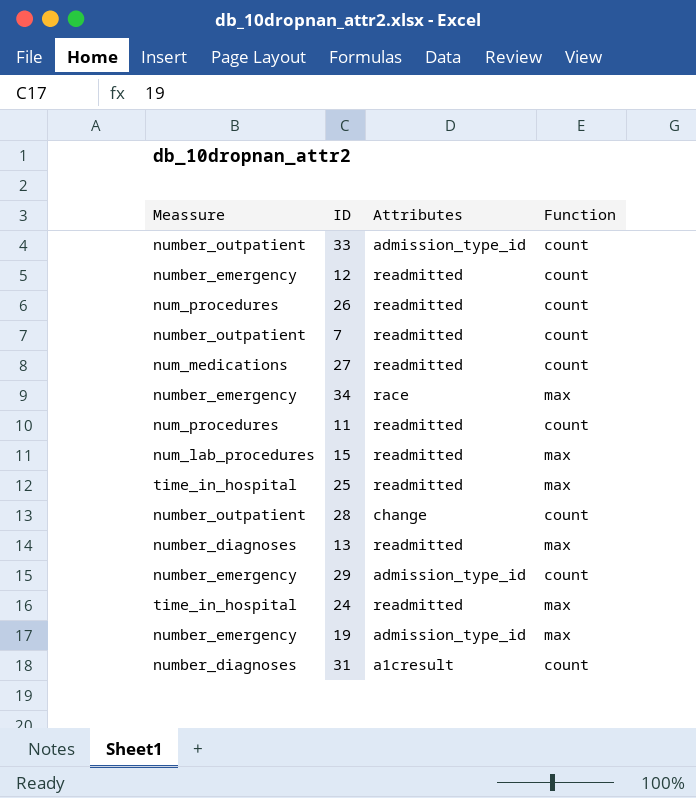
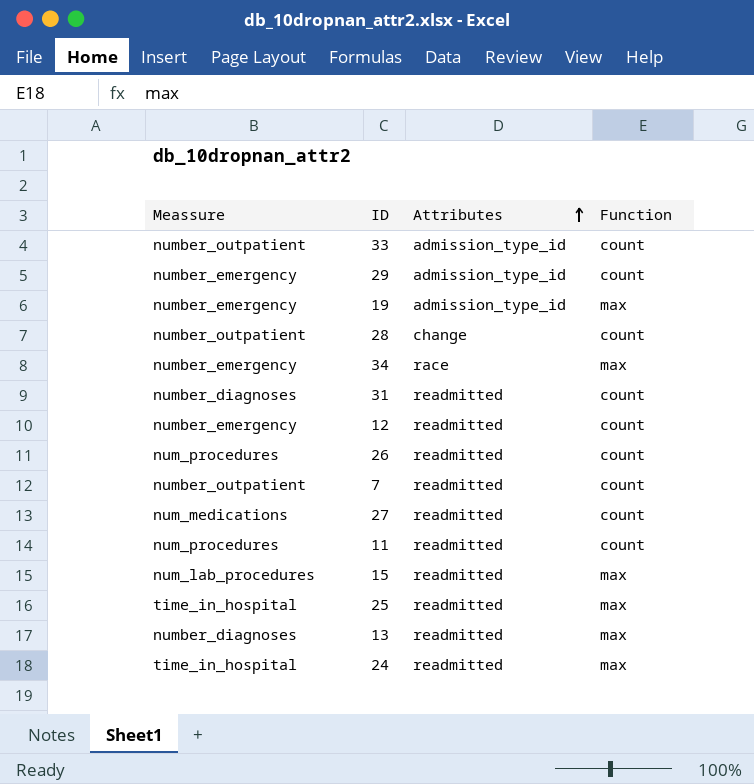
row order: none -> Attributes ascending
31 | Attributes: a1cresult -> readmitted

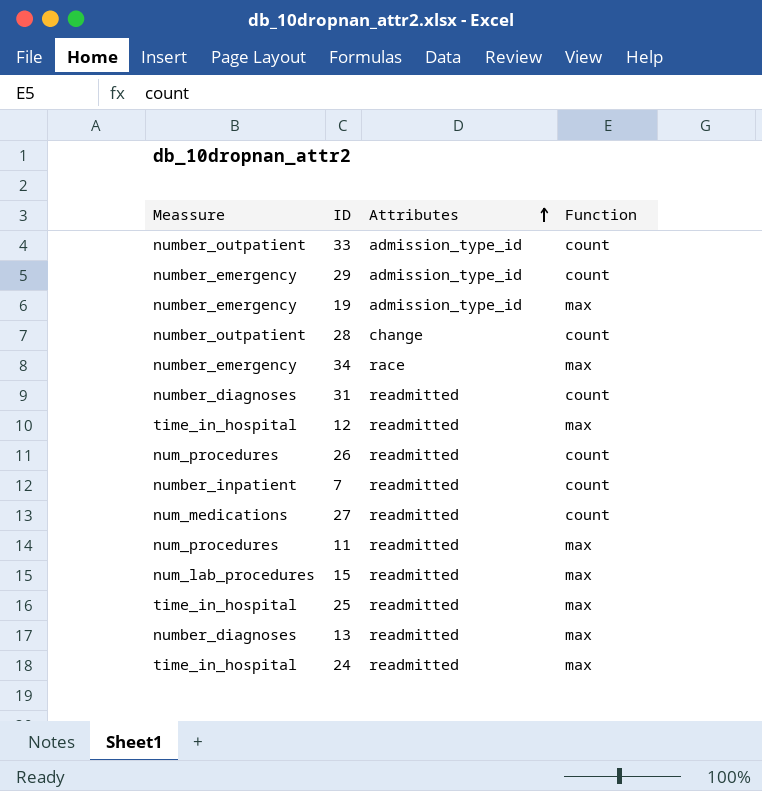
12 | Meassure: number_emergency -> time_in_hospital
12 | Function: count -> max
7 | Meassure: number_outpatient -> number_inpatient
11 | Function: count -> max

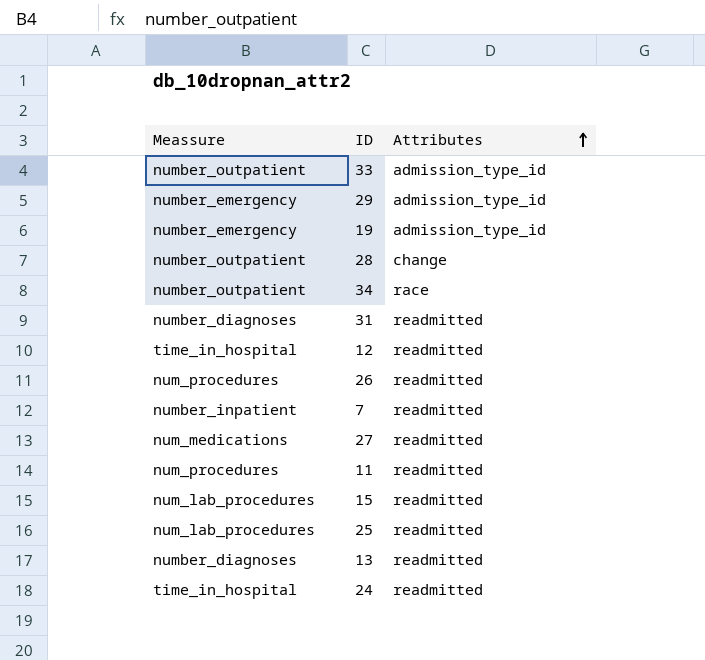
column Function | position: 4 -> none
34 | Meassure: number_emergency -> number_outpatient
25 | Meassure: time_in_hospital -> num_lab_procedures

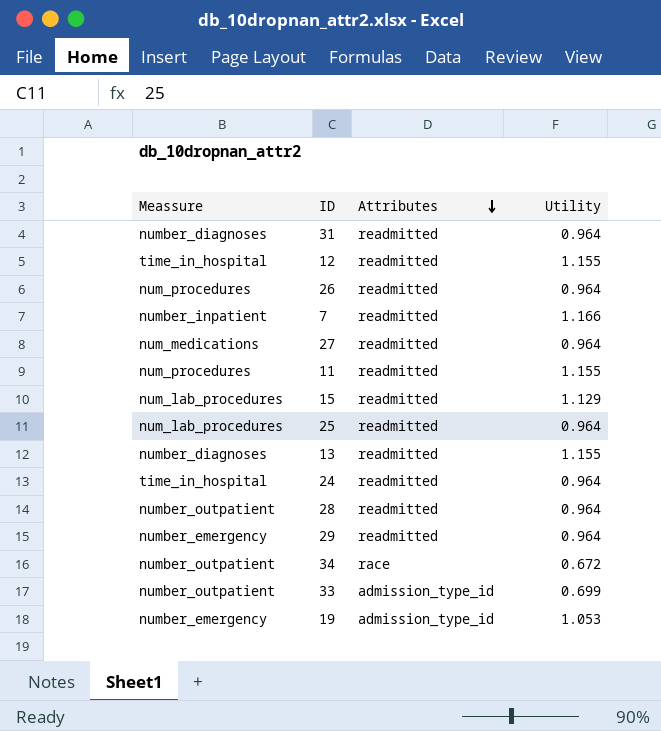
row order: Attributes ascending -> Attributes descending
column Utility | position: none -> 4
28 | Attributes: change -> readmitted
29 | Attributes: admission_type_id -> readmitted

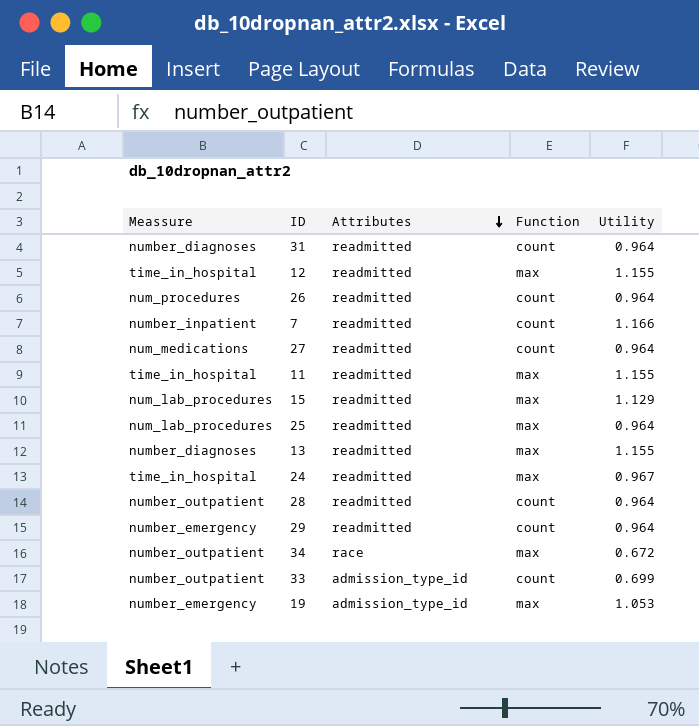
column Function | position: none -> 4
11 | Meassure: num_procedures -> time_in_hospital
24 | Utility: 0.964 -> 0.967

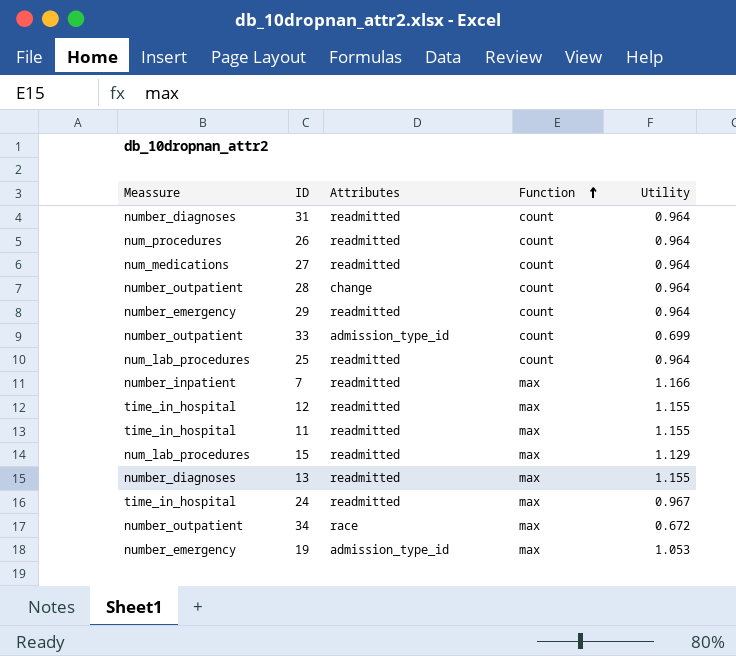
row order: Attributes descending -> Function ascending
28 | Attributes: readmitted -> change
25 | Function: max -> count
7 | Function: count -> max

